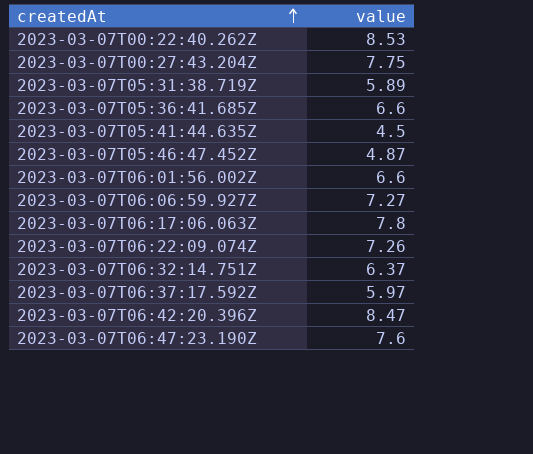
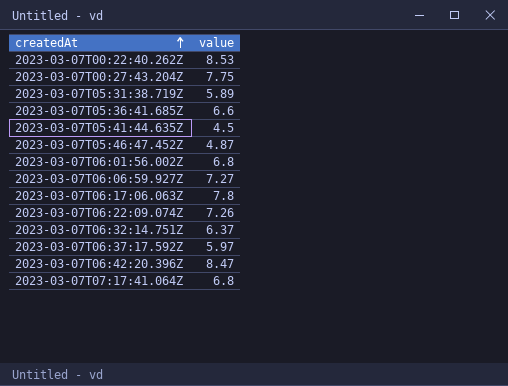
row 2023-03-07T06:47:23.190Z: 7.6 -> none
2023-03-07T06:01:56.002Z | value: 6.6 -> 6.8
row 2023-03-07T07:17:41.064Z: none -> 6.8

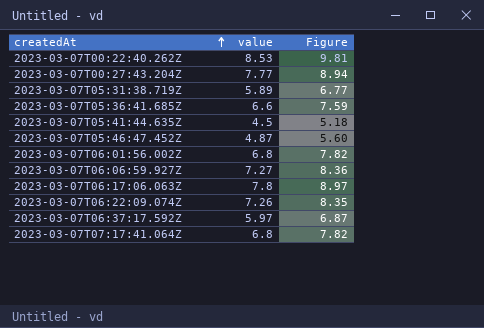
column Figure | formula: none -> [value] * 1.15
row 2023-03-07T06:32:14.751Z: 6.37 -> none
row 2023-03-07T06:42:20.396Z: 8.47 -> none
2023-03-07T00:27:43.204Z | value: 7.75 -> 7.77

